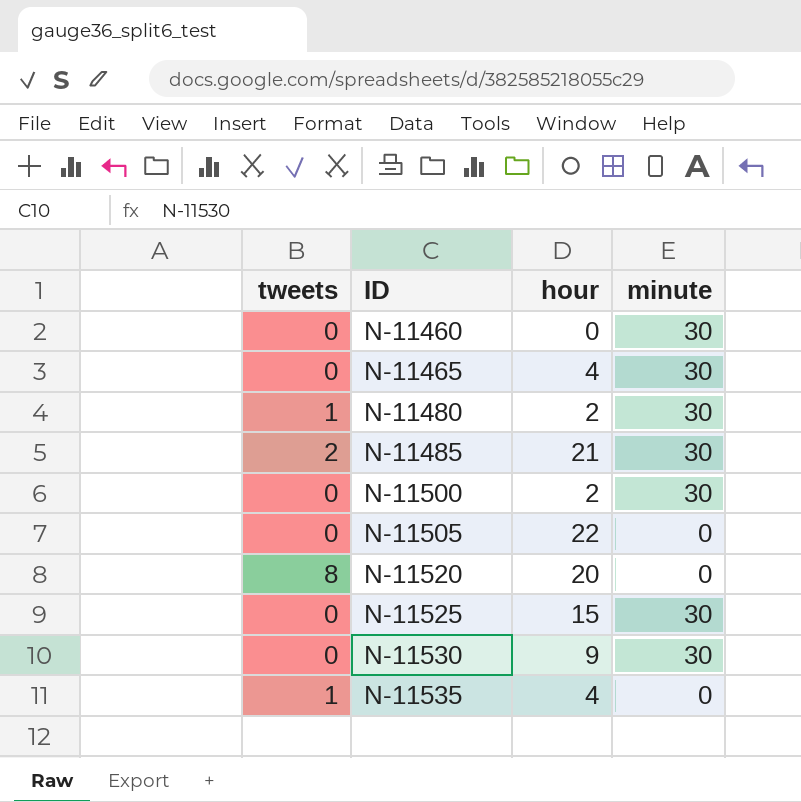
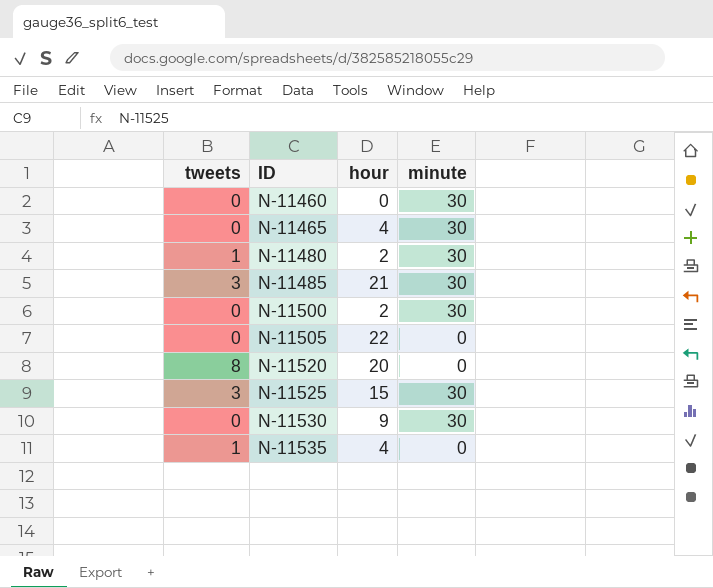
N-11485 | tweets: 2 -> 3
N-11525 | tweets: 0 -> 3

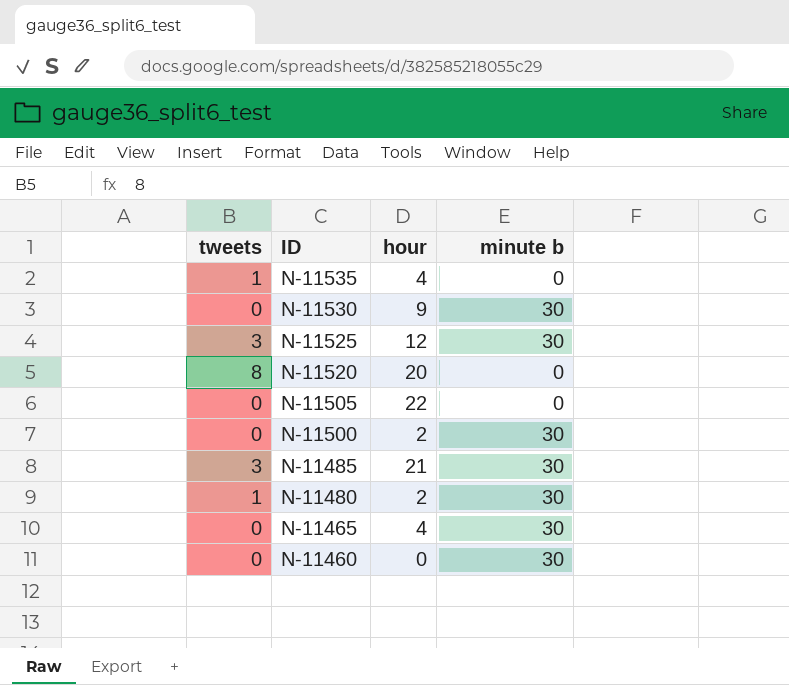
row order: ID ascending -> ID descending
column name: minute -> minute b
N-11525 | hour: 15 -> 12

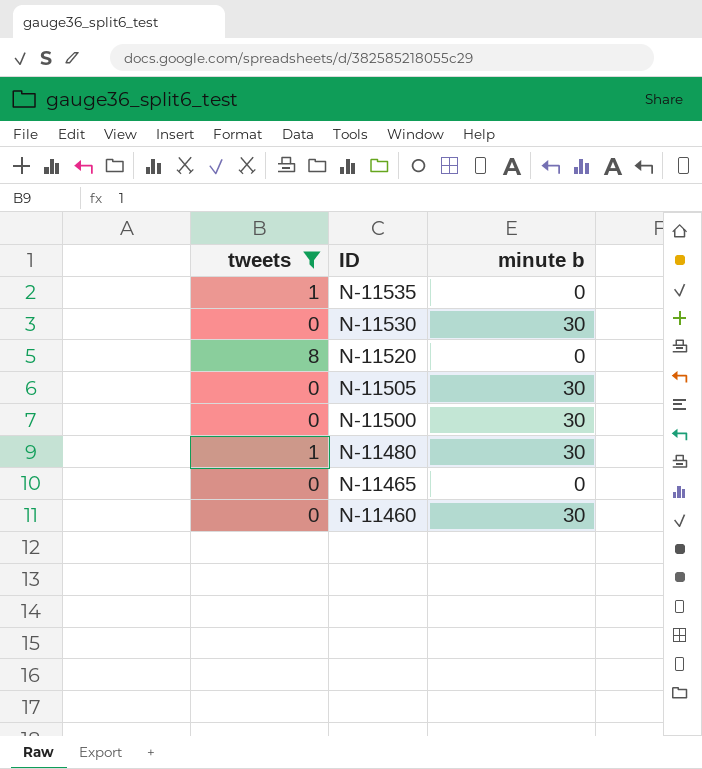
filter: none -> tweets != 3
column hour | position: 3 -> none
N-11505 | minute b: 0 -> 30
N-11465 | minute b: 30 -> 0

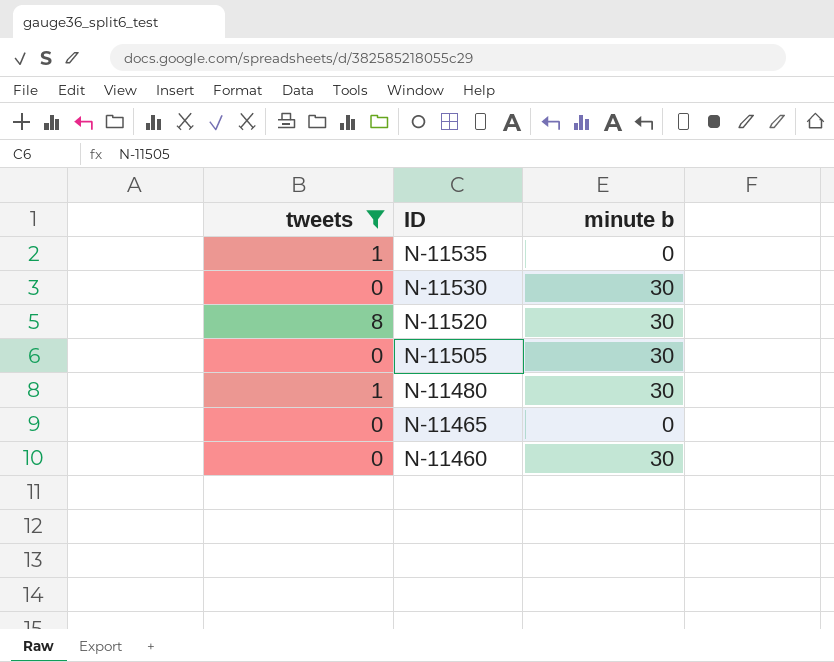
row N-11500: 0 | 30 -> none
N-11520 | minute b: 0 -> 30

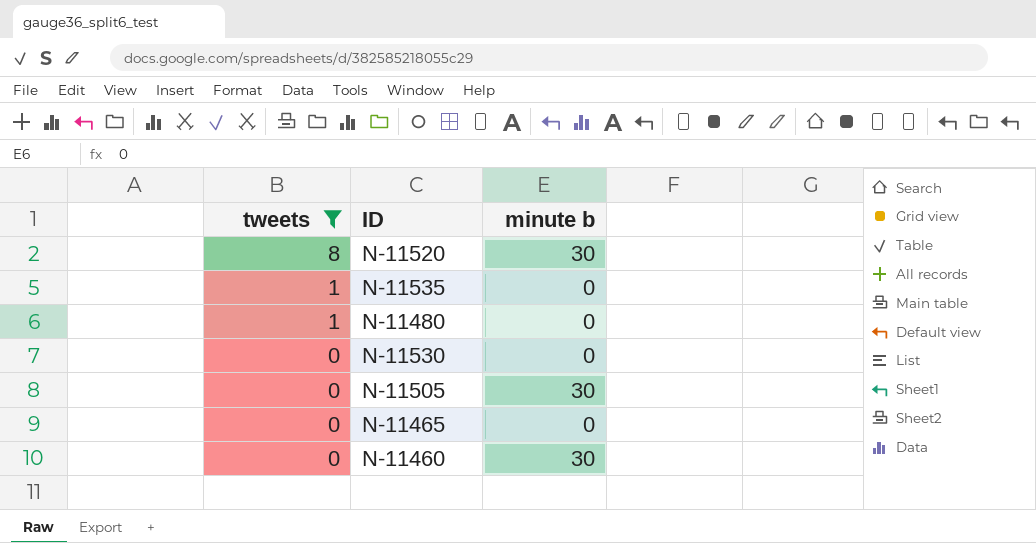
row order: ID descending -> tweets descending
N-11480 | minute b: 30 -> 0
N-11530 | minute b: 30 -> 0

